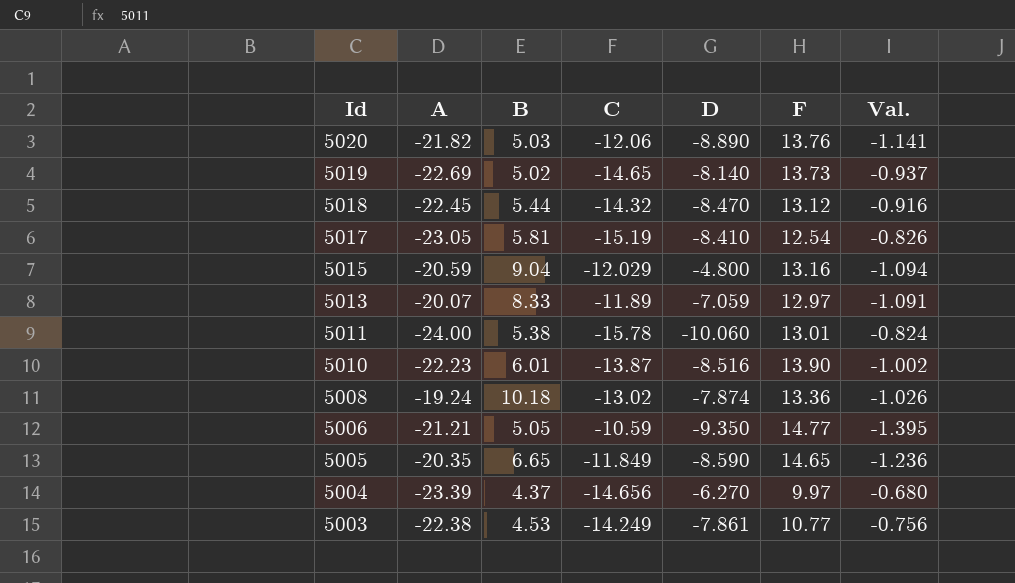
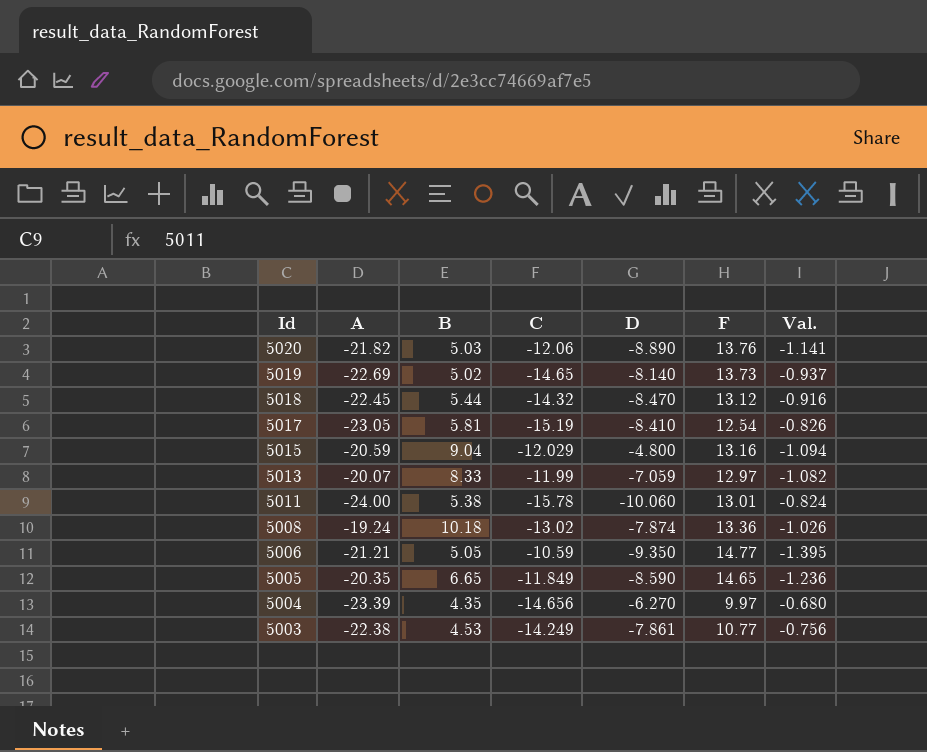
row 5010: -22.23 | 6.01 | -13.87 | -8.516 | 13.90 | -1.002 -> none
5013 | C: -11.89 -> -11.99
5013 | Val.: -1.091 -> -1.082
5004 | B: 4.37 -> 4.35

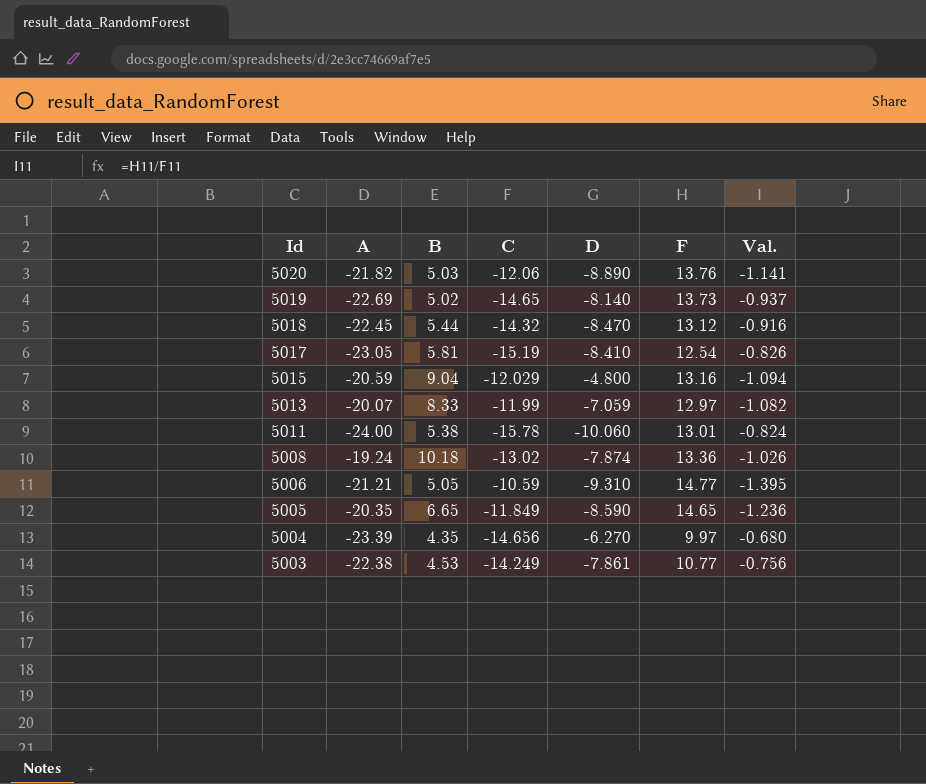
5006 | D: -9.350 -> -9.310

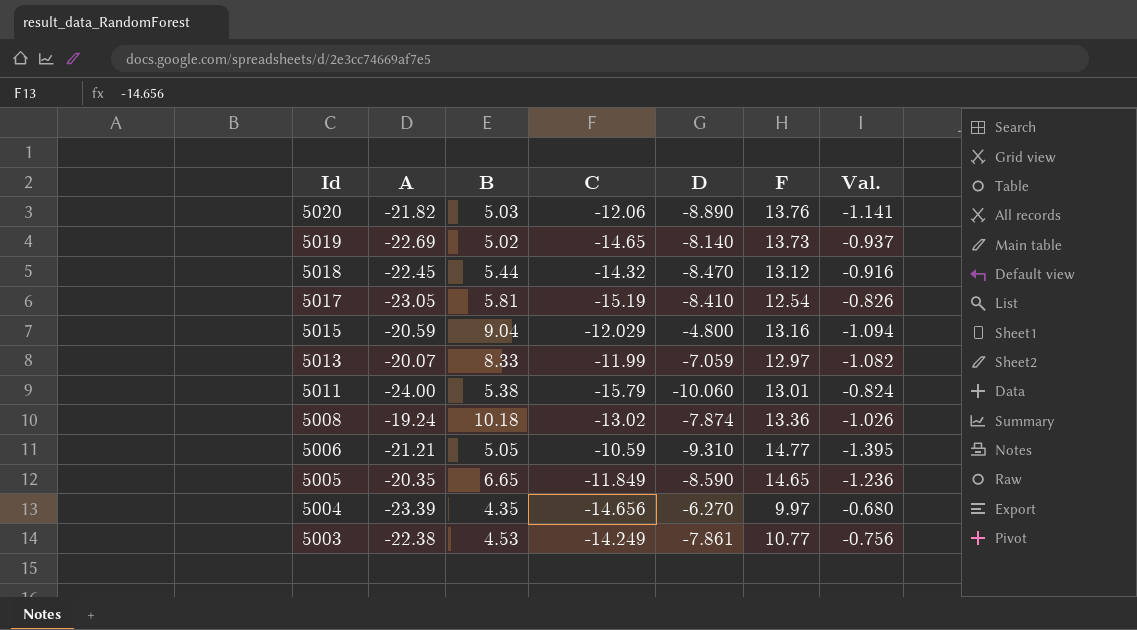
5011 | C: -15.78 -> -15.79

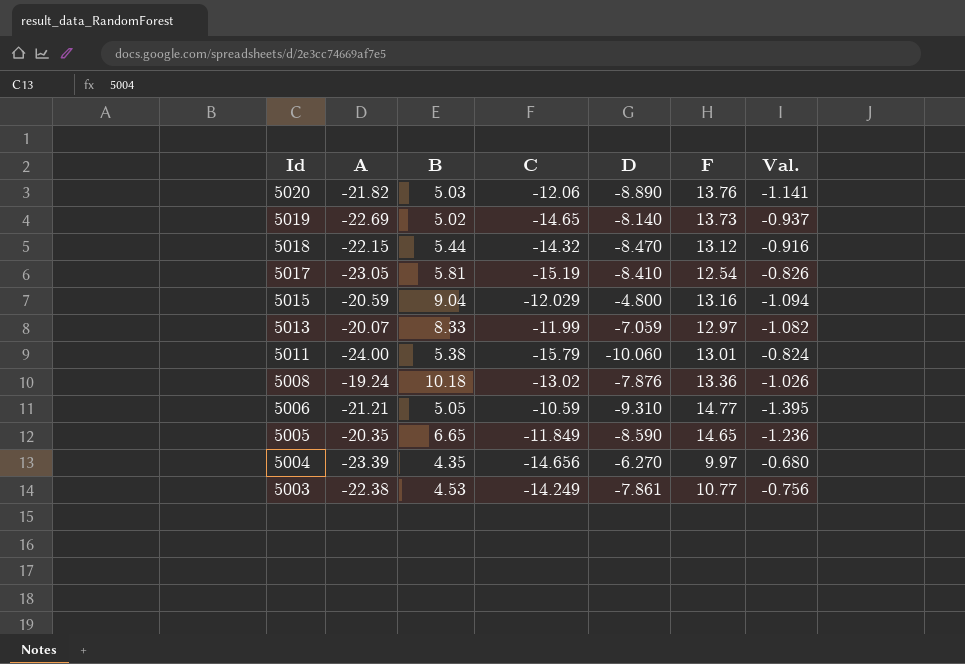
5018 | A: -22.45 -> -22.15
5008 | D: -7.874 -> -7.876

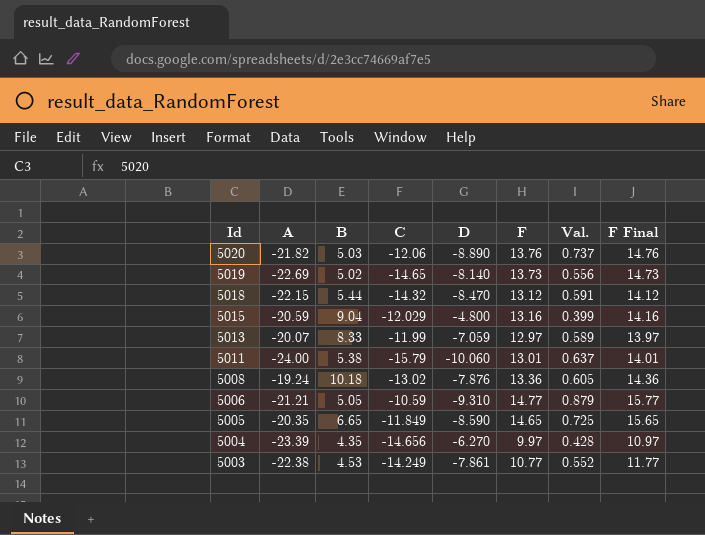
column Val. | formula: [F] / [C] -> [D] / [C]
column F Final | formula: none -> [F] + 1
row 5017: -23.05 | 5.81 | -15.19 | -8.410 | 12.54 | -0.826 -> none

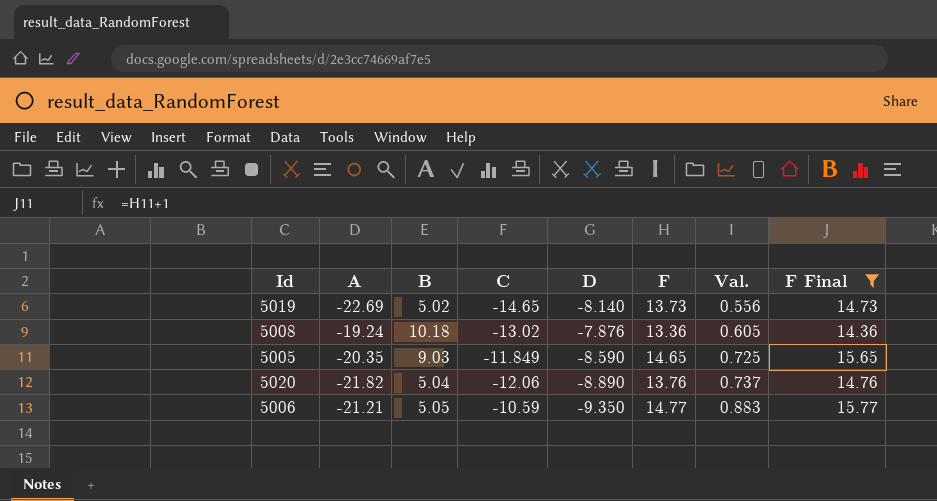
filter: none -> F Final >= 14.36
row order: Id descending -> Val. ascending
5005 | B: 6.65 -> 9.03
5020 | B: 5.03 -> 5.04
5006 | D: -9.310 -> -9.350
5006 | Val.: 0.879 -> 0.883

